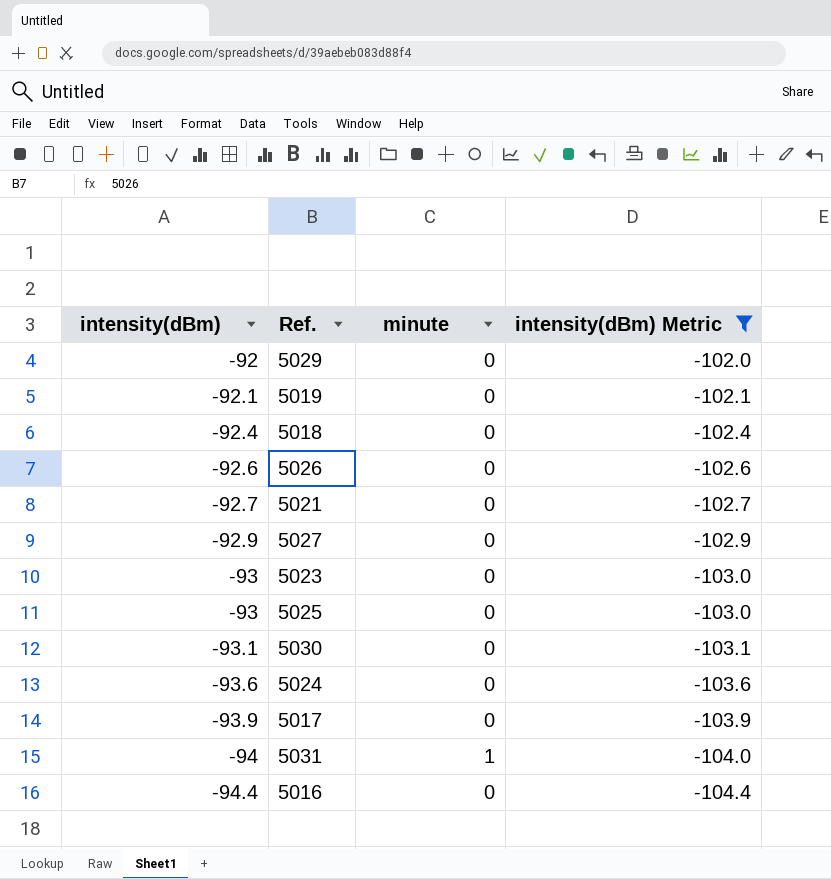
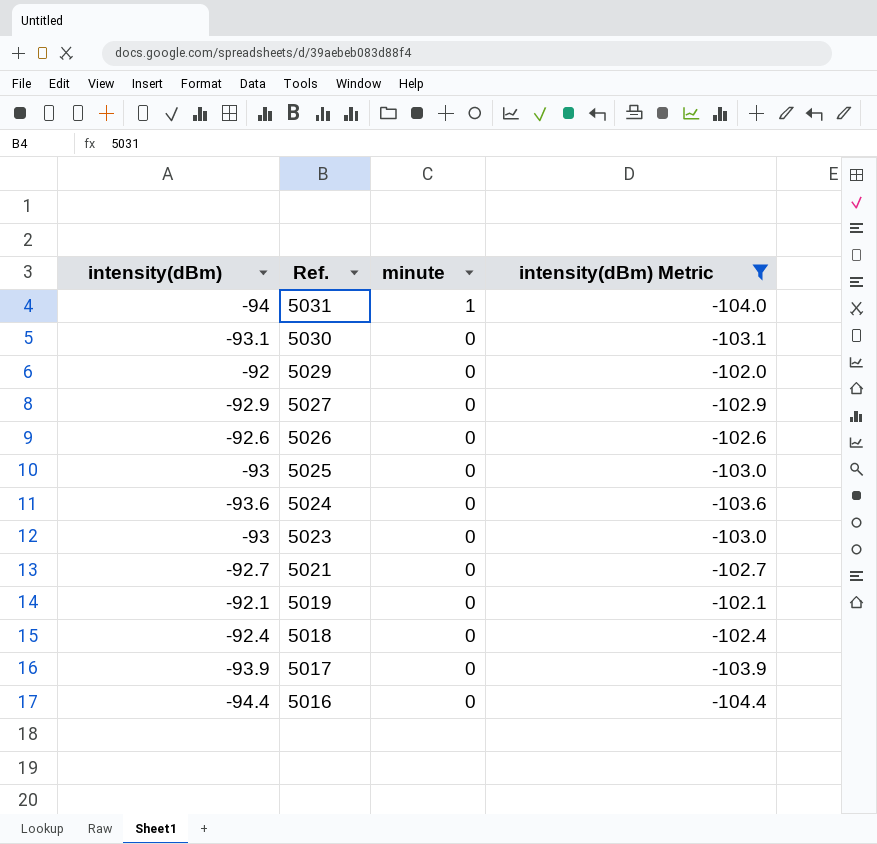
row order: intensity(dBm) descending -> Ref. descending

